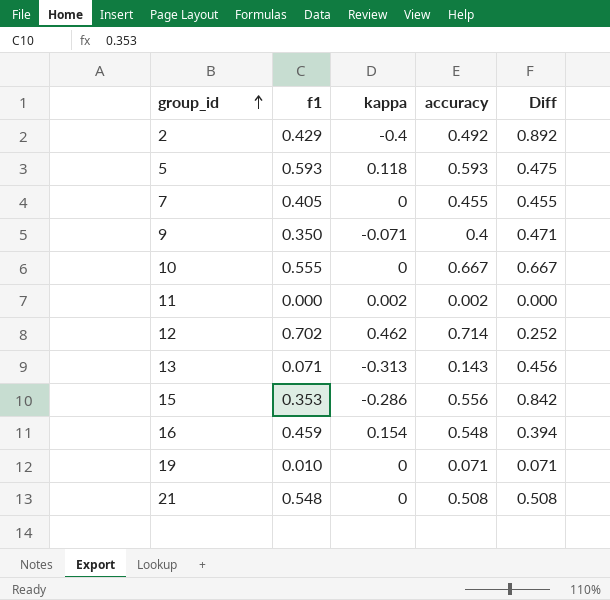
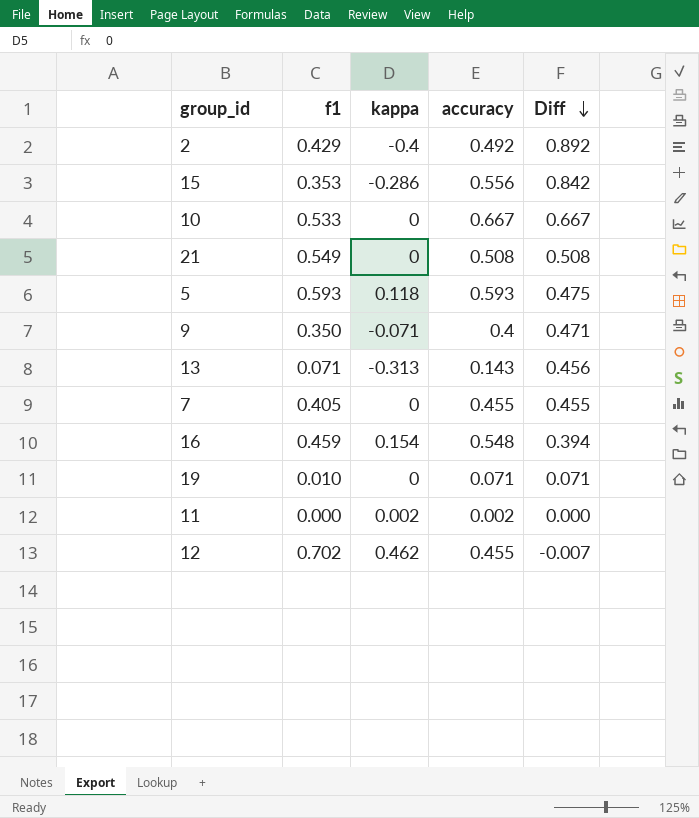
row order: group_id ascending -> Diff descending
10 | f1: 0.555 -> 0.533
21 | f1: 0.548 -> 0.549
12 | accuracy: 0.714 -> 0.455
12 | Diff: 0.252 -> -0.007

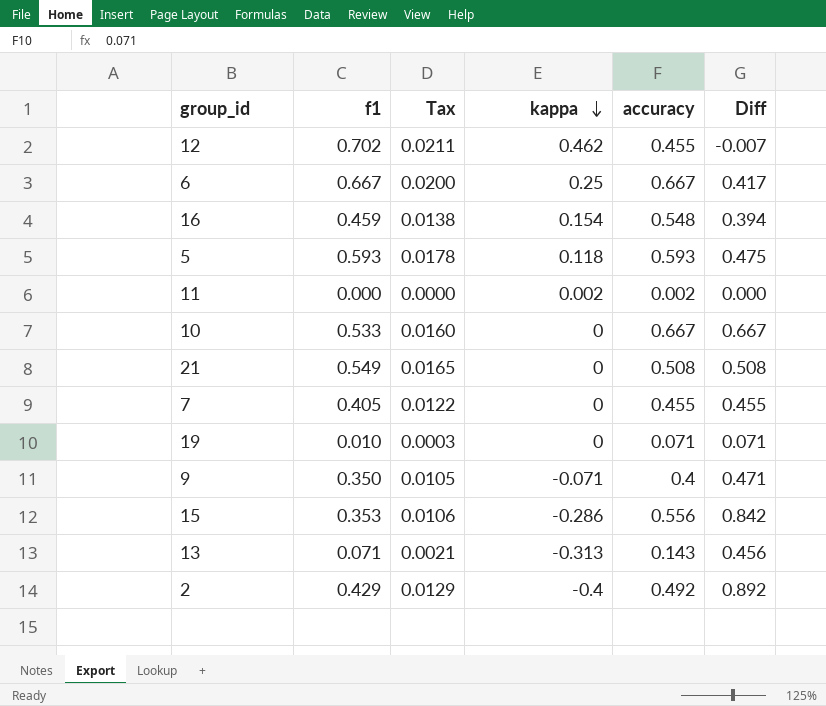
row order: Diff descending -> kappa descending
column Tax | formula: none -> [f1] * 0.03
row 6: none -> 0.667 | 0.0200 | 0.25 | 0.667 | 0.417

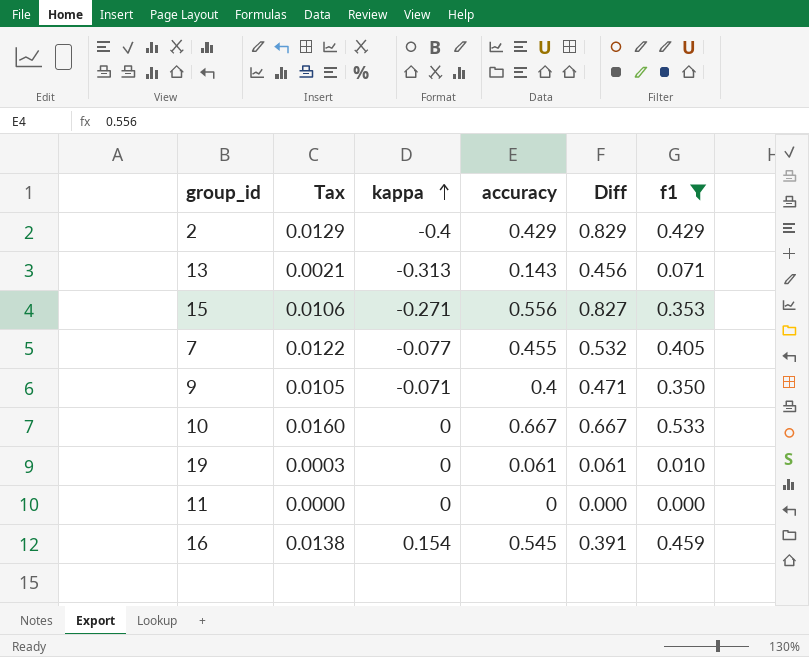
filter: none -> f1 <= 0.533
row order: kappa descending -> kappa ascending
column f1 | position: 2 -> 6
2 | accuracy: 0.492 -> 0.429
2 | Diff: 0.892 -> 0.829
15 | kappa: -0.286 -> -0.271
15 | Diff: 0.842 -> 0.827
7 | kappa: 0 -> -0.077
7 | Diff: 0.455 -> 0.532
19 | accuracy: 0.071 -> 0.061
19 | Diff: 0.071 -> 0.061
11 | kappa: 0.002 -> 0
11 | accuracy: 0.002 -> 0
16 | accuracy: 0.548 -> 0.545
16 | Diff: 0.394 -> 0.391

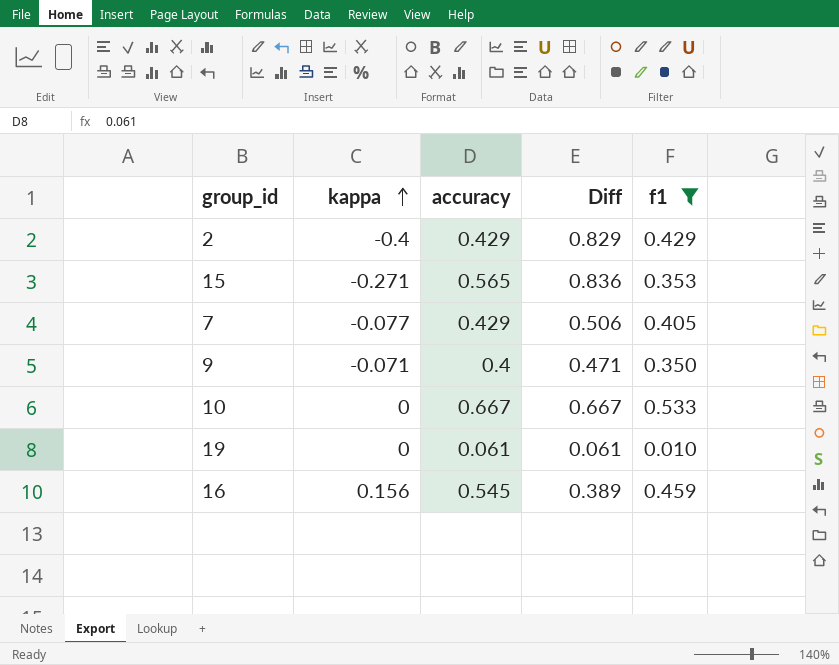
column Tax | formula: [f1] * 0.03 -> none
row 13: 0.0021 | -0.313 | 0.143 | 0.456 | 0.071 -> none
row 11: 0.0000 | 0 | 0 | 0.000 | 0.000 -> none
15 | accuracy: 0.556 -> 0.565
15 | Diff: 0.827 -> 0.836
7 | accuracy: 0.455 -> 0.429
7 | Diff: 0.532 -> 0.506
16 | kappa: 0.154 -> 0.156
16 | Diff: 0.391 -> 0.389

